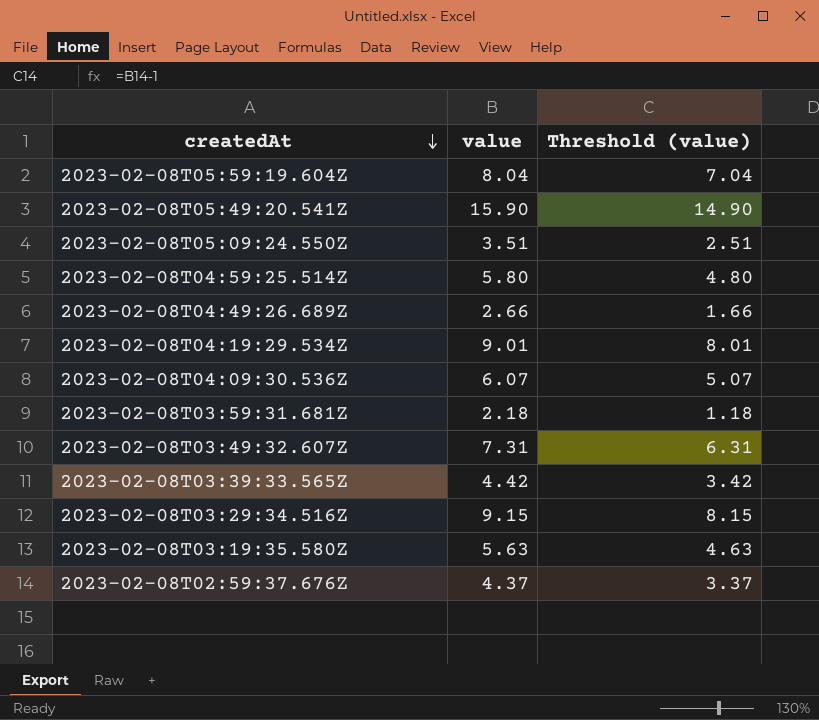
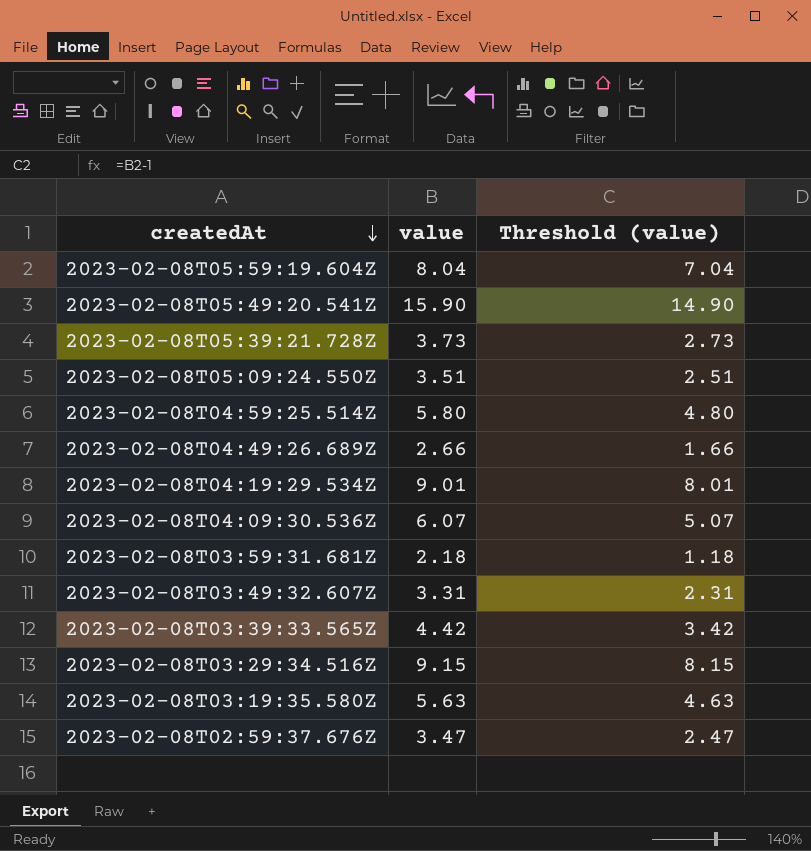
row 2023-02-08T05:39:21.728Z: none -> 3.73 | 2.73
2023-02-08T03:49:32.607Z | value: 7.31 -> 3.31
2023-02-08T03:49:32.607Z | Threshold (value): 6.31 -> 2.31
2023-02-08T02:59:37.676Z | value: 4.37 -> 3.47
2023-02-08T02:59:37.676Z | Threshold (value): 3.37 -> 2.47

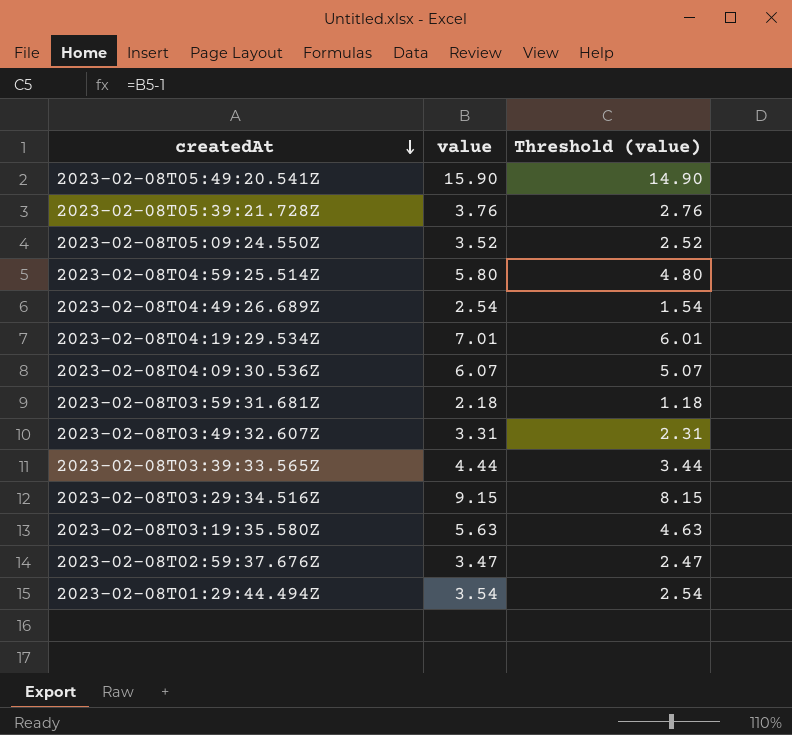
row 2023-02-08T05:59:19.604Z: 8.04 | 7.04 -> none
2023-02-08T05:39:21.728Z | value: 3.73 -> 3.76
2023-02-08T05:39:21.728Z | Threshold (value): 2.73 -> 2.76
2023-02-08T05:09:24.550Z | value: 3.51 -> 3.52
2023-02-08T05:09:24.550Z | Threshold (value): 2.51 -> 2.52
2023-02-08T04:49:26.689Z | value: 2.66 -> 2.54
2023-02-08T04:49:26.689Z | Threshold (value): 1.66 -> 1.54
2023-02-08T04:19:29.534Z | value: 9.01 -> 7.01
2023-02-08T04:19:29.534Z | Threshold (value): 8.01 -> 6.01
2023-02-08T03:39:33.565Z | value: 4.42 -> 4.44
2023-02-08T03:39:33.565Z | Threshold (value): 3.42 -> 3.44
row 2023-02-08T01:29:44.494Z: none -> 3.54 | 2.54

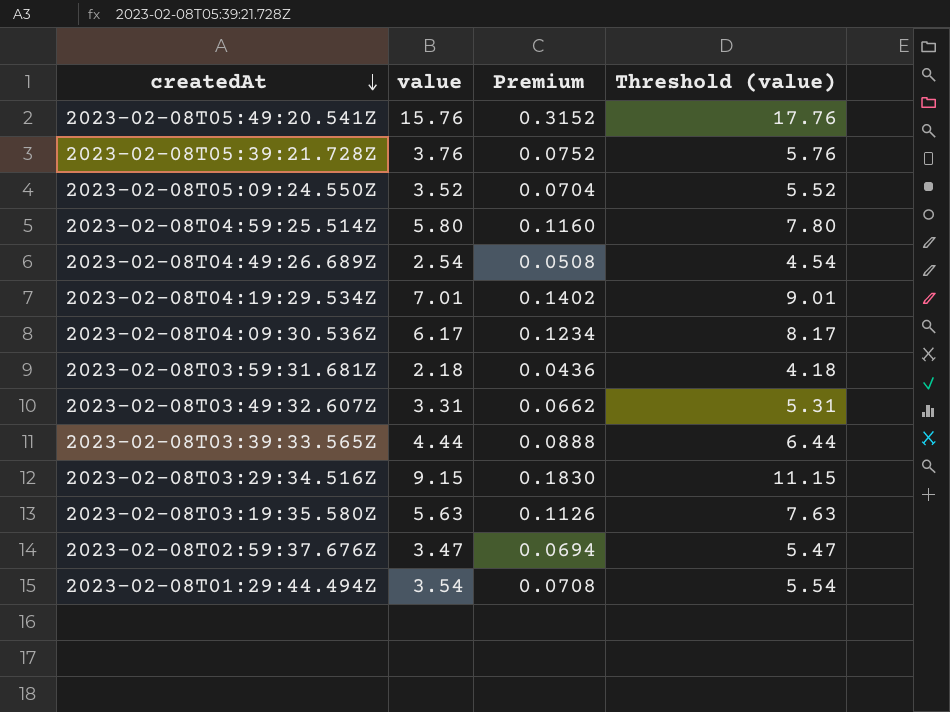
column Premium | formula: none -> [value] * 0.02
column Threshold (value) | formula: [value] - 1 -> [value] + 2
2023-02-08T05:49:20.541Z | value: 15.90 -> 15.76
2023-02-08T04:09:30.536Z | value: 6.07 -> 6.17

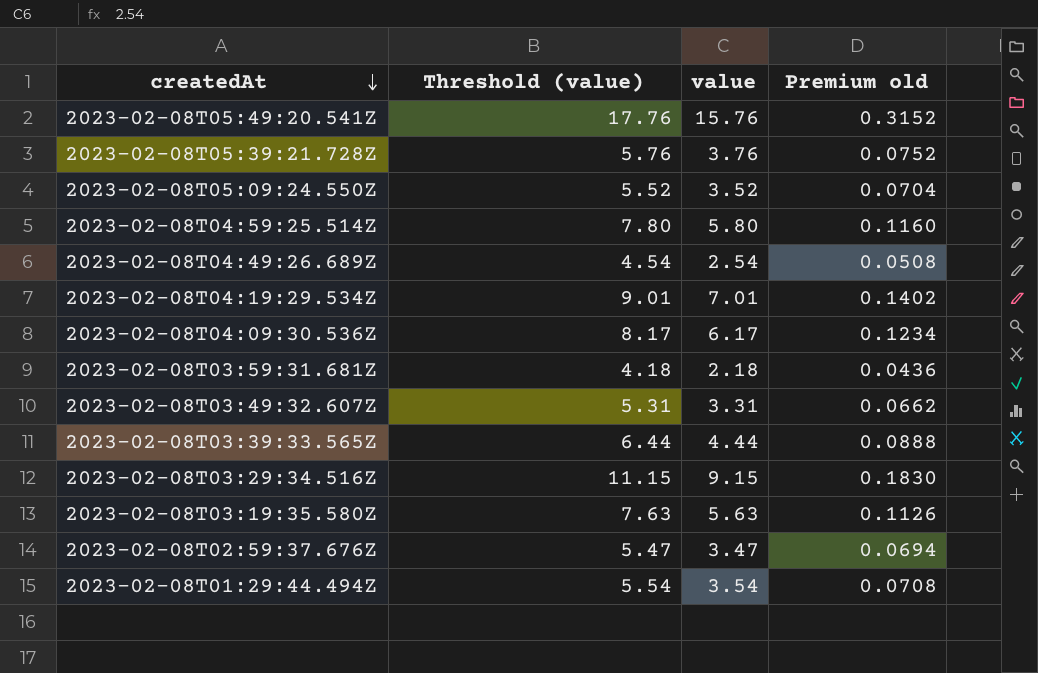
column Threshold (value) | position: 4 -> 2
column name: Premium -> Premium old

